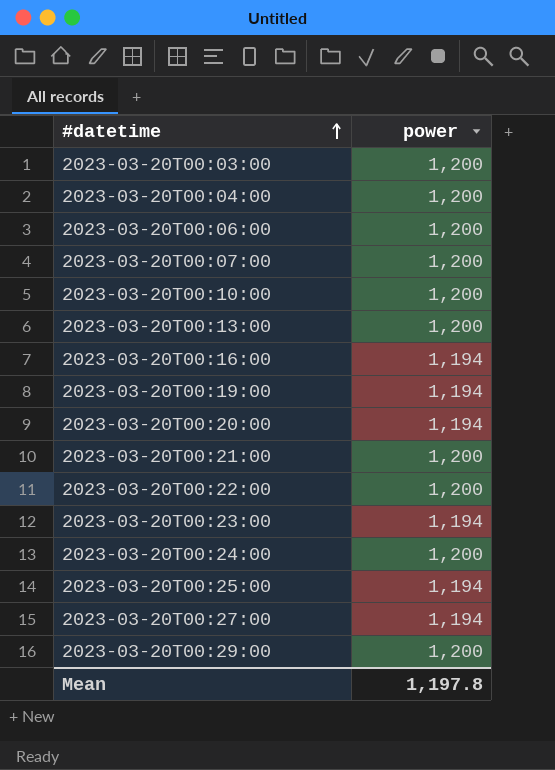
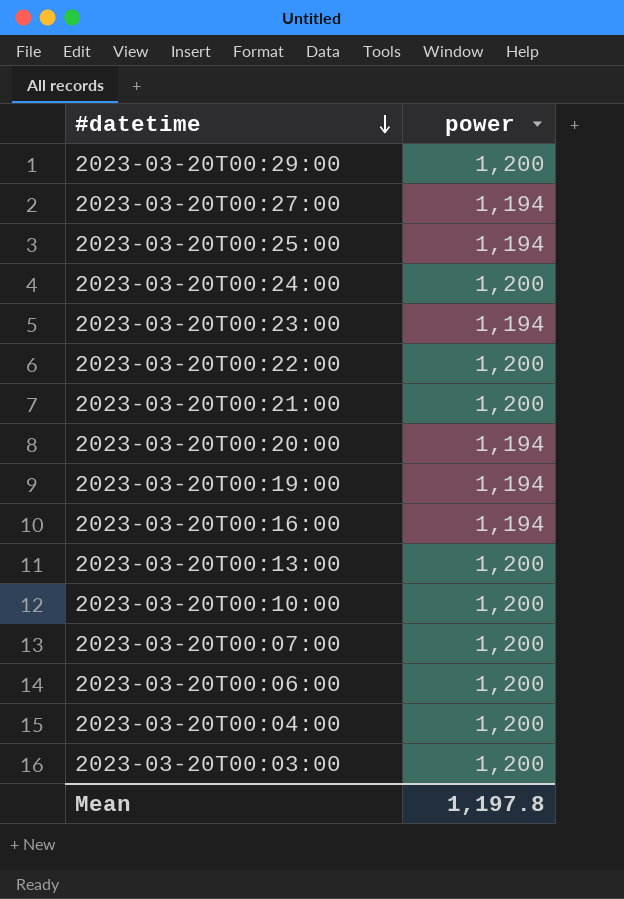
row order: #datetime ascending -> #datetime descending

